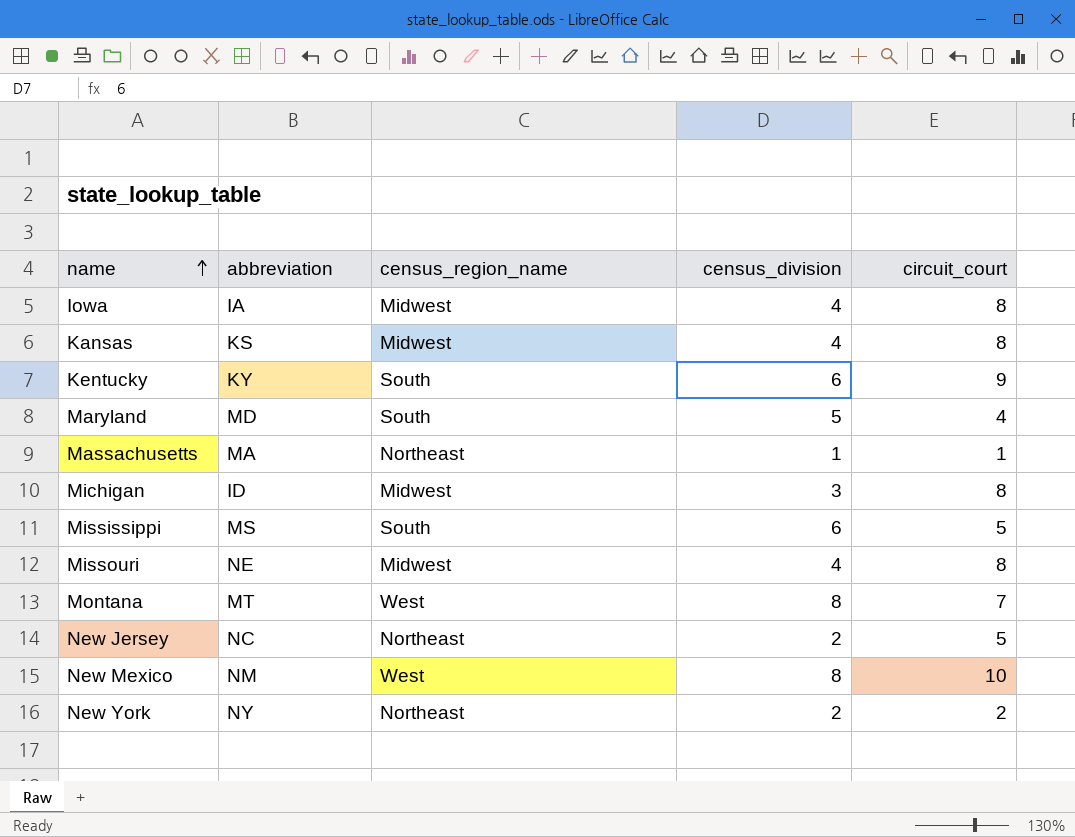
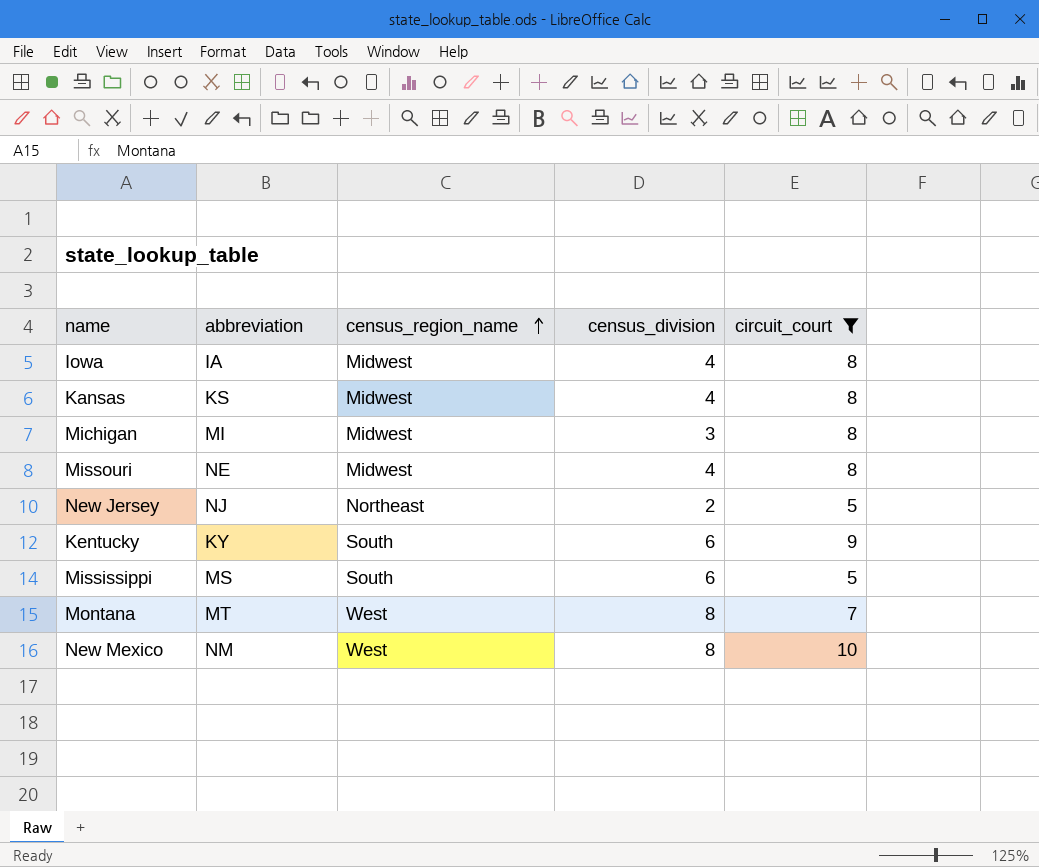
filter: none -> circuit_court >= 5
row order: name ascending -> census_region_name ascending
Michigan | abbreviation: ID -> MI
New Jersey | abbreviation: NC -> NJ

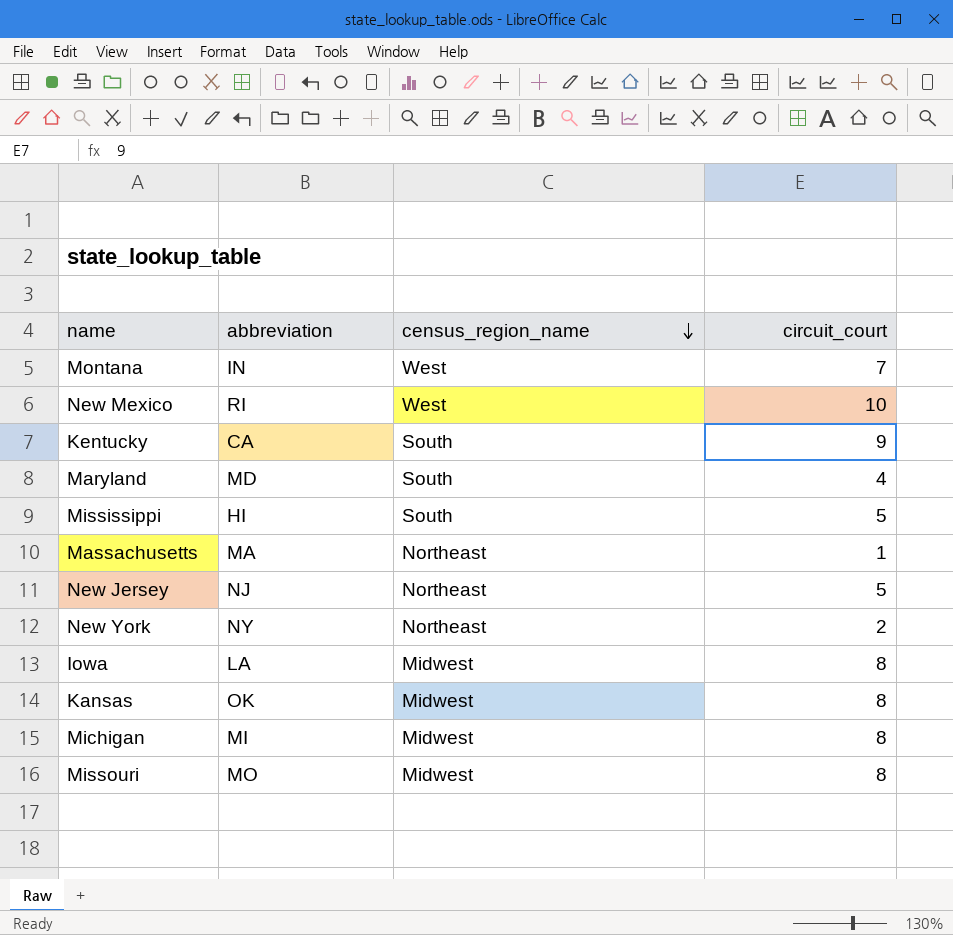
filter: circuit_court >= 5 -> none
row order: census_region_name ascending -> census_region_name descending
column census_division | position: 4 -> none
Montana | abbreviation: MT -> IN
New Mexico | abbreviation: NM -> RI
Kentucky | abbreviation: KY -> CA
Mississippi | abbreviation: MS -> HI
Iowa | abbreviation: IA -> LA
Kansas | abbreviation: KS -> OK
Missouri | abbreviation: NE -> MO

